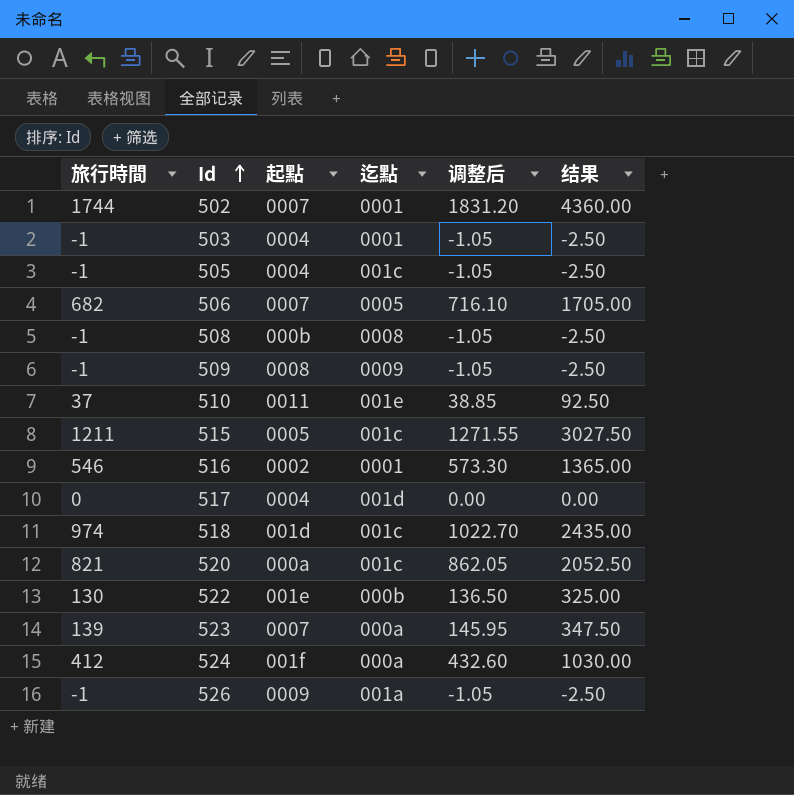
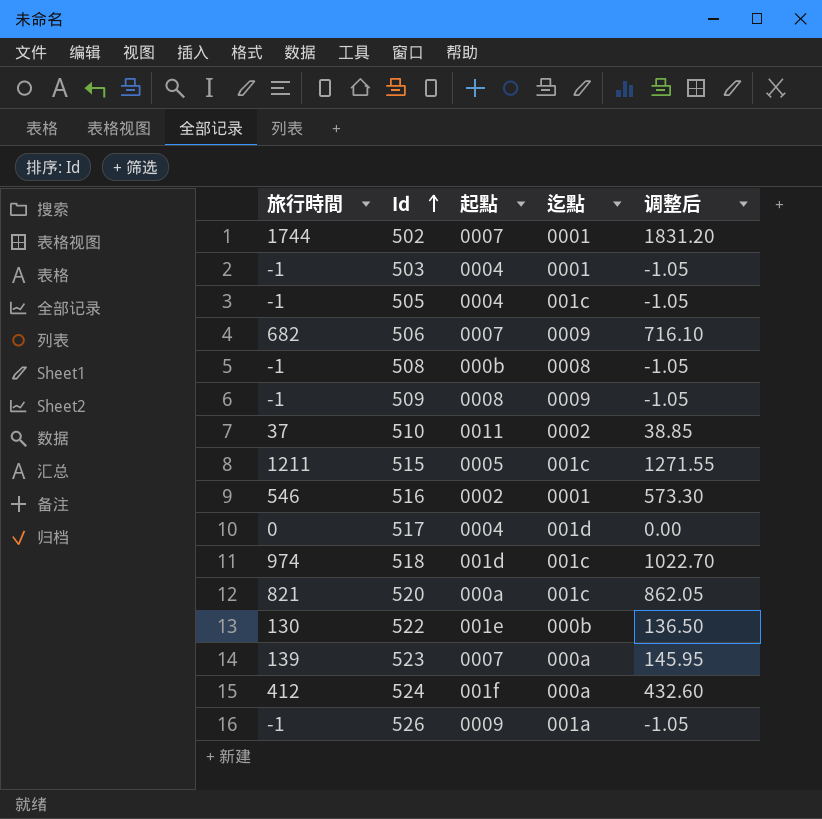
column 结果 | formula: [旅行時間] * 2.5 -> none
506 | 迄點: 0005 -> 0009
510 | 迄點: 001e -> 0002

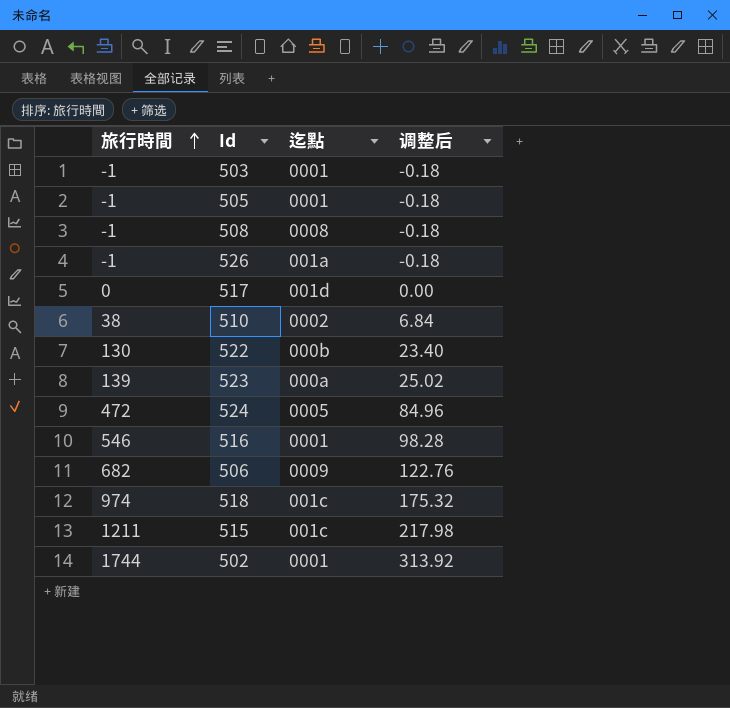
row order: Id ascending -> 旅行時間 ascending
column 起點 | position: 3 -> none
column 调整后 | formula: [旅行時間] * 1.05 -> [旅行時間] * 0.18
row 509: -1 | 0008 | 0009 | -1.05 -> none
row 520: 821 | 000a | 001c | 862.05 -> none
505 | 迄點: 001c -> 0001
510 | 旅行時間: 37 -> 38
524 | 旅行時間: 412 -> 472
524 | 迄點: 000a -> 0005

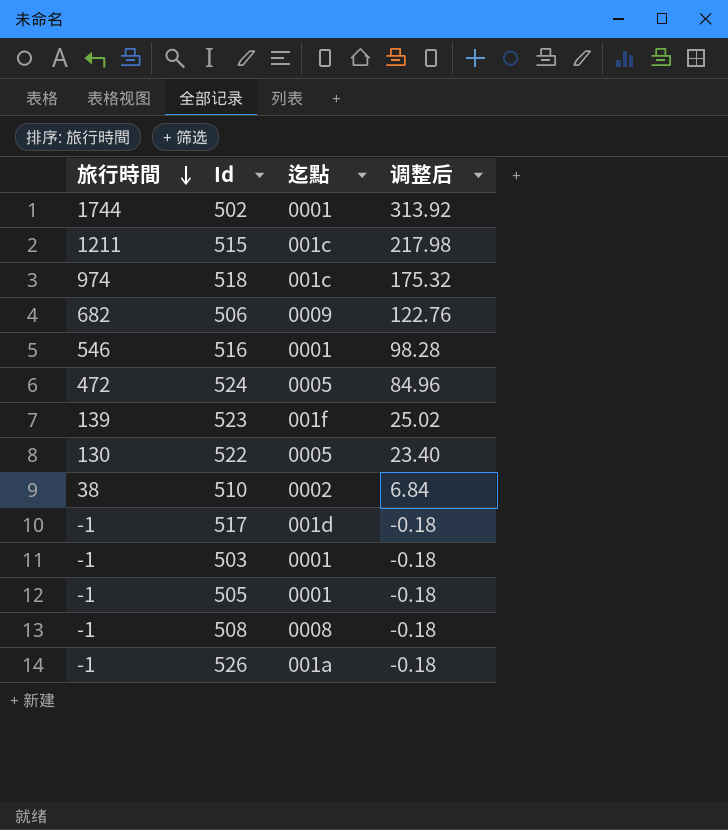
row order: 旅行時間 ascending -> 旅行時間 descending
523 | 迄點: 000a -> 001f
522 | 迄點: 000b -> 0005
517 | 旅行時間: 0 -> -1
517 | 调整后: 0.00 -> -0.18

